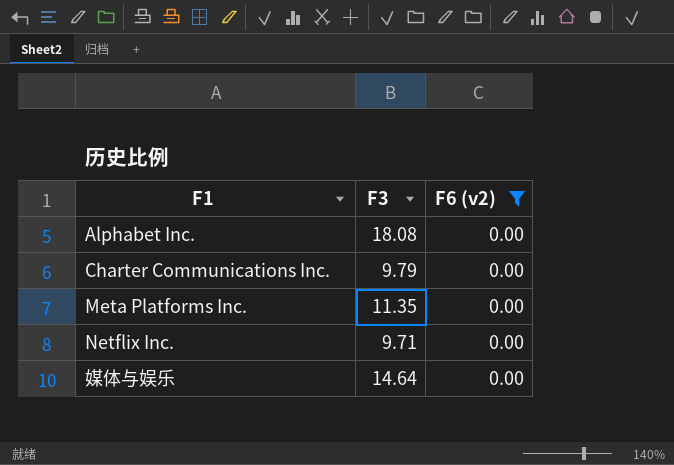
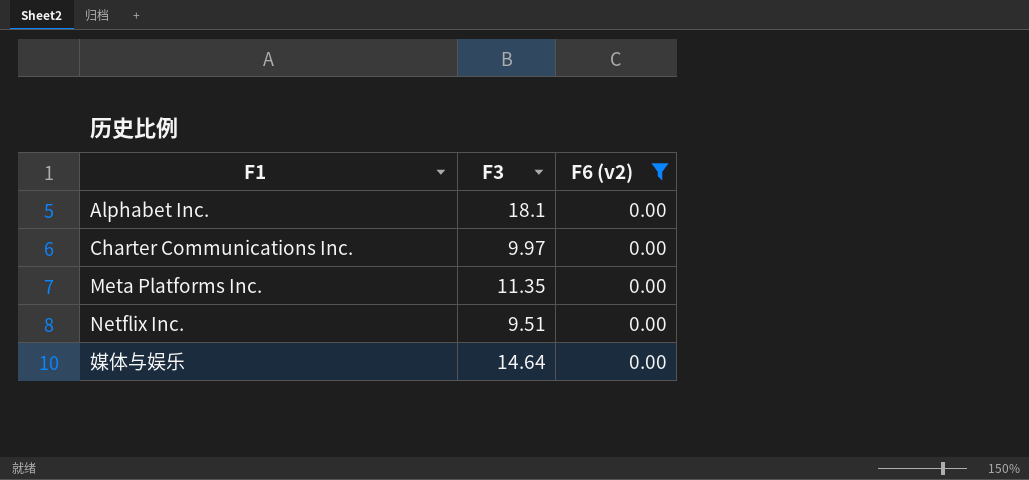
Alphabet Inc. | F3: 18.08 -> 18.1
Charter Communications Inc. | F3: 9.79 -> 9.97
Netflix Inc. | F3: 9.71 -> 9.51

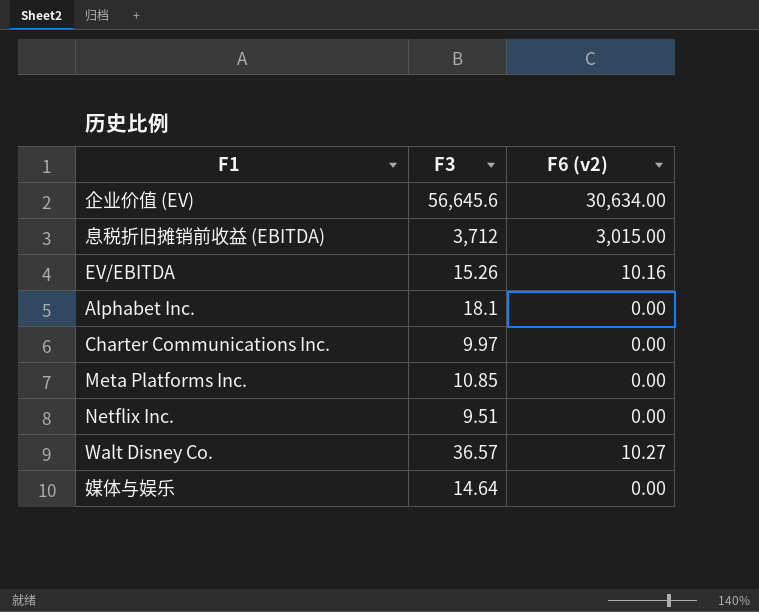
filter: F6 (v2) = 0.00 -> none
Meta Platforms Inc. | F3: 11.35 -> 10.85

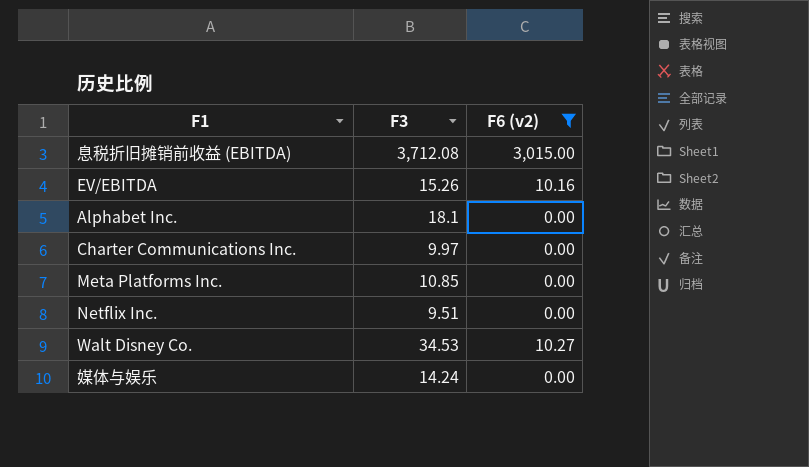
filter: none -> F6 (v2) != 30,634.00
息税折旧摊销前收益 (EBITDA) | F3: 3,712 -> 3,712.08
Walt Disney Co. | F3: 36.57 -> 34.53
媒体与娱乐 | F3: 14.64 -> 14.24

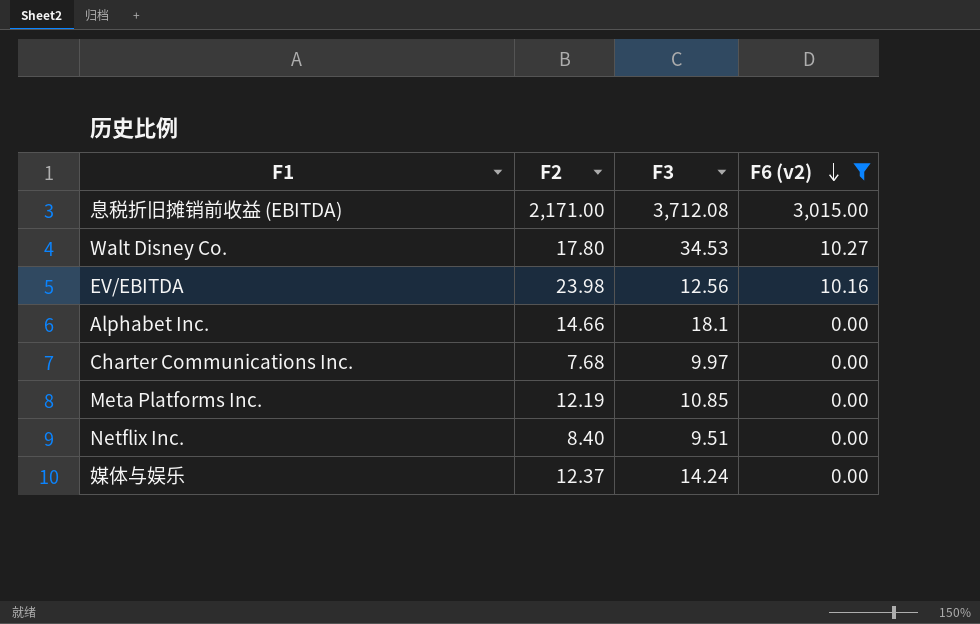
row order: none -> F6 (v2) descending
column F2 | position: none -> 2
EV/EBITDA | F3: 15.26 -> 12.56

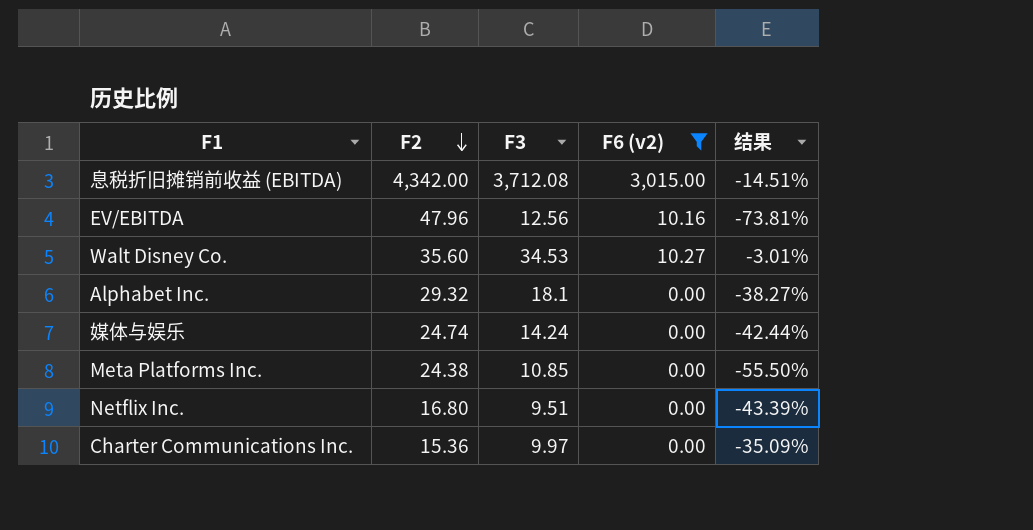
row order: F6 (v2) descending -> F2 descending
column 结果 | formula: none -> ([F3] - [F2]) / [F2]
息税折旧摊销前收益 (EBITDA) | F2: 2,171.00 -> 4,342.00
EV/EBITDA | F2: 23.98 -> 47.96
Walt Disney Co. | F2: 17.80 -> 35.60
Alphabet Inc. | F2: 14.66 -> 29.32
媒体与娱乐 | F2: 12.37 -> 24.74
Meta Platforms Inc. | F2: 12.19 -> 24.38
Netflix Inc. | F2: 8.40 -> 16.80
Charter Communications Inc. | F2: 7.68 -> 15.36

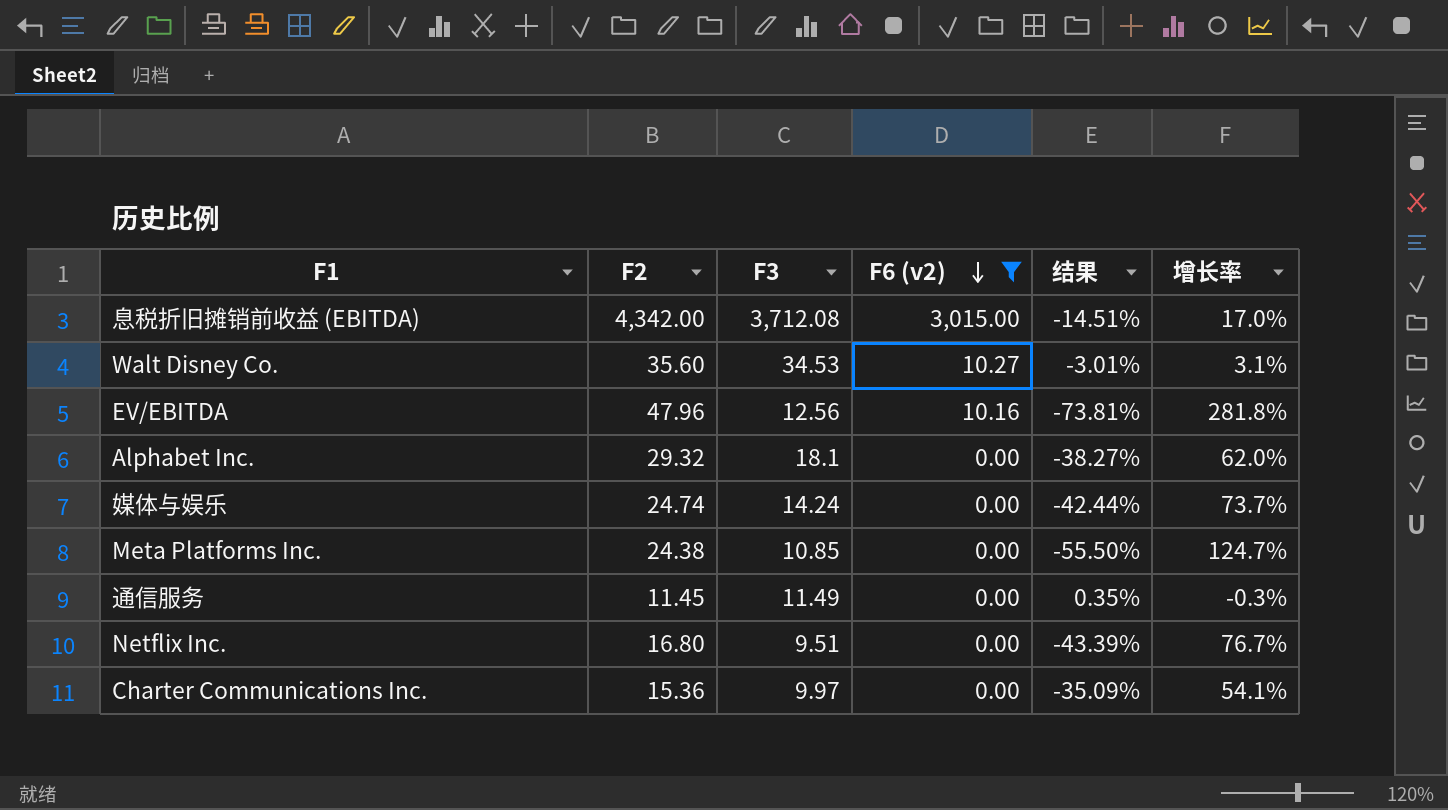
row order: F2 descending -> F6 (v2) descending
column 增长率 | formula: none -> ([F2] - [F3]) / [F3]
row 通信服务: none -> 11.45 | 11.49 | 0.00 | 0.35% | -0.3%

